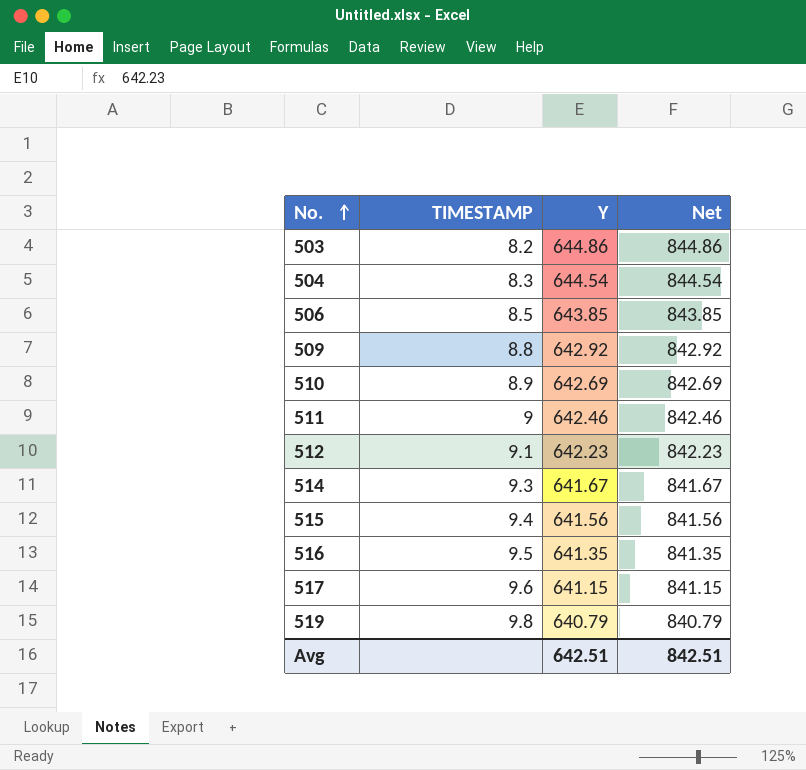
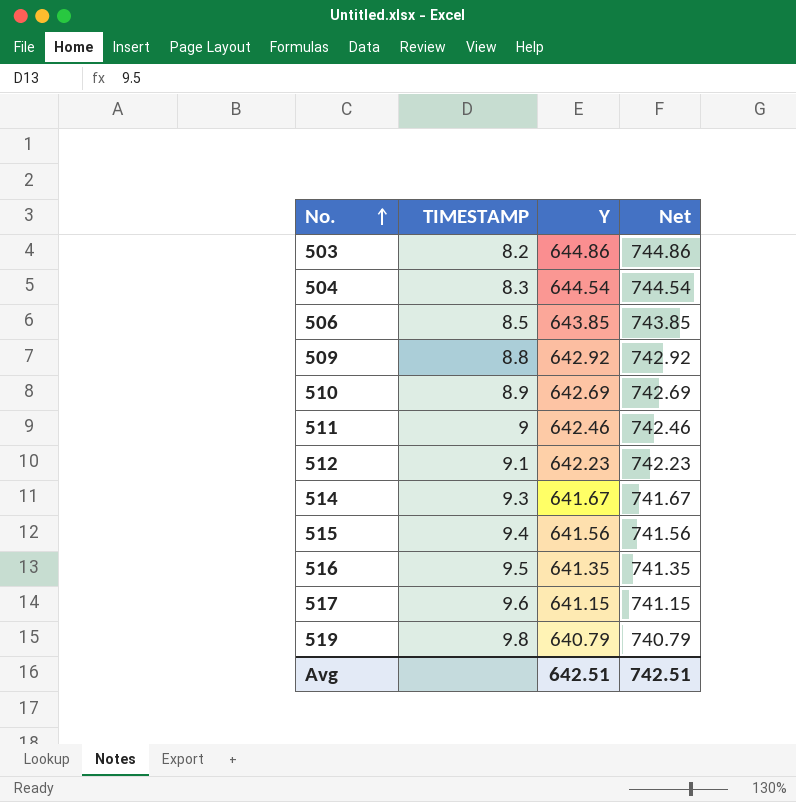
column Net | formula: [Y] + 200 -> [Y] + 100
Avg | Net: 842.51 -> 742.51

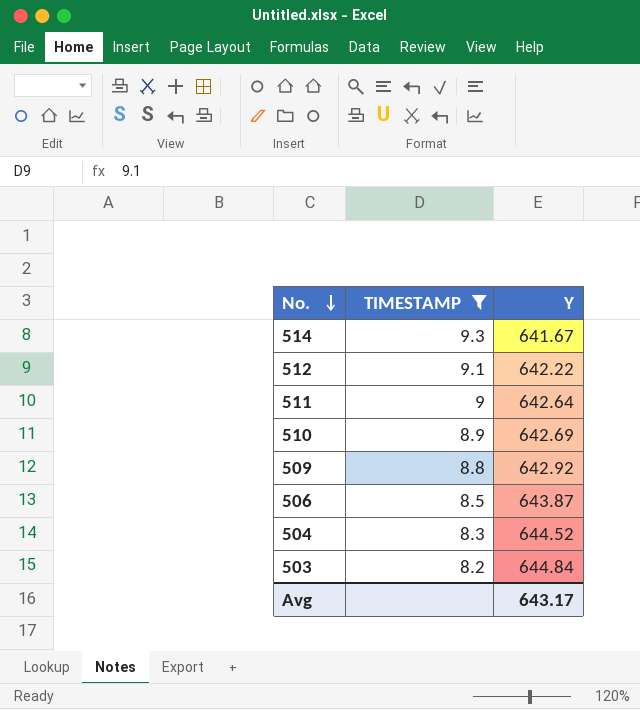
filter: none -> TIMESTAMP <= 9.3
row order: No. ascending -> No. descending
column Net | formula: [Y] + 100 -> none
512 | Y: 642.23 -> 642.22
511 | Y: 642.46 -> 642.64
506 | Y: 643.85 -> 643.87
504 | Y: 644.54 -> 644.52
503 | Y: 644.86 -> 644.84
Avg | Y: 642.51 -> 643.17

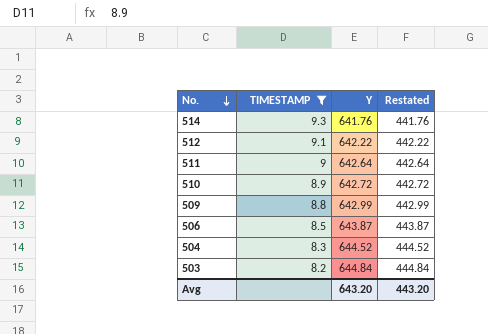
column Restated | formula: none -> [Y] - 200
514 | Y: 641.67 -> 641.76
510 | Y: 642.69 -> 642.72
509 | Y: 642.92 -> 642.99
Avg | Y: 643.17 -> 643.20

